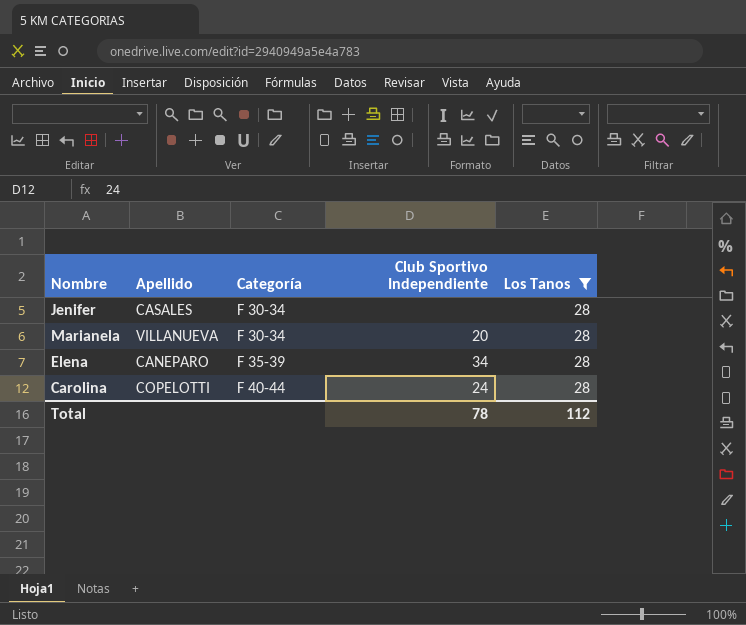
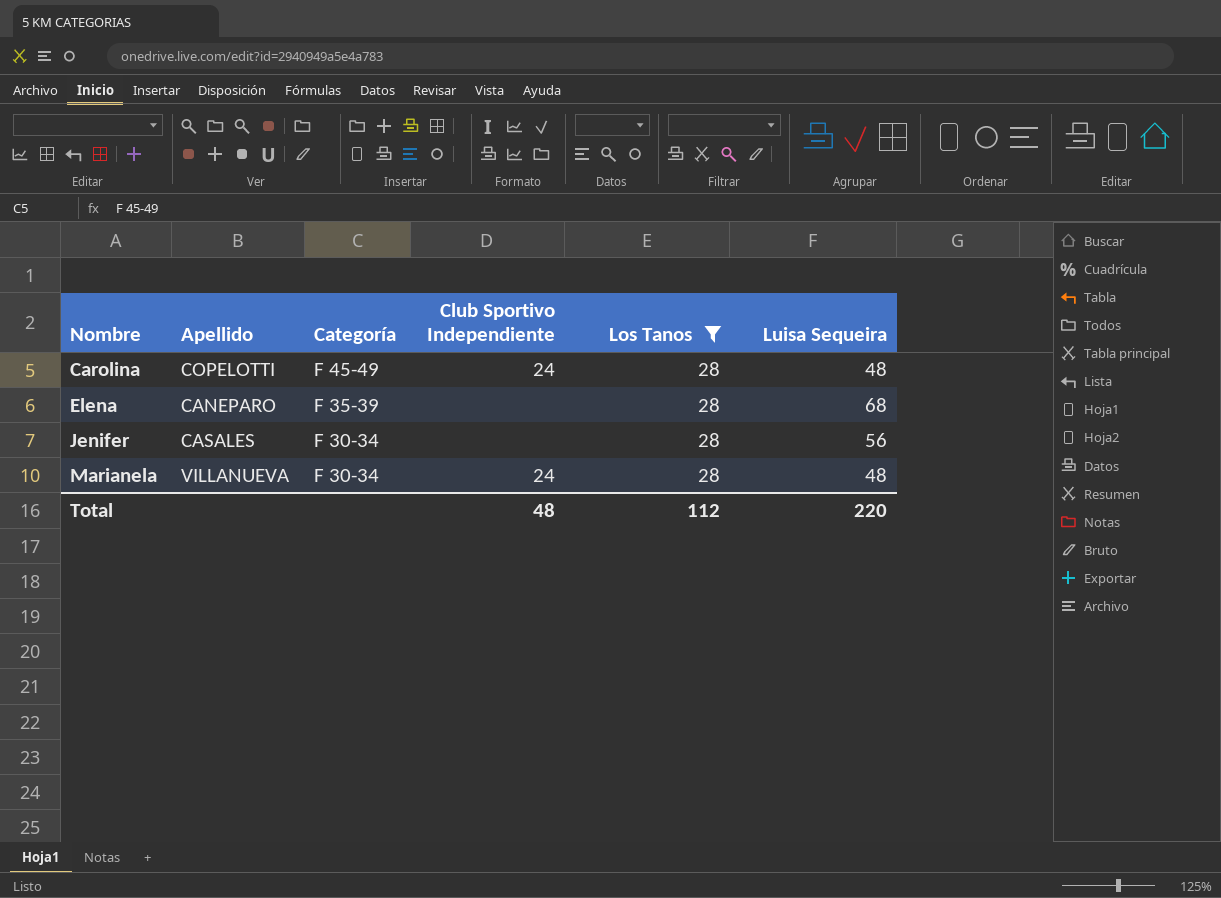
row order: Categoría ascending -> Nombre ascending
column Luisa Sequeira | position: none -> 6
Carolina | Categoría: F 40-44 -> F 45-49
Elena | Club Sportivo Independiente: 34 -> none
Marianela | Club Sportivo Independiente: 20 -> 24
Total | Club Sportivo Independiente: 78 -> 48

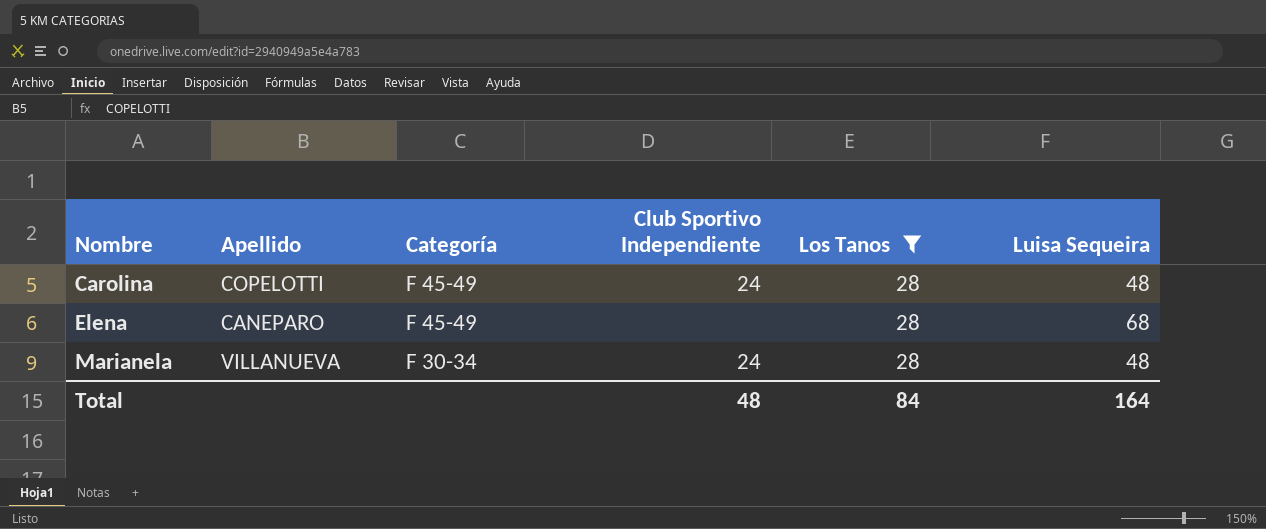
row Jenifer: CASALES | F 30-34 | none | 28 | 56 -> none
Elena | Categoría: F 35-39 -> F 45-49
Total | Los Tanos: 112 -> 84
Total | Luisa Sequeira: 220 -> 164

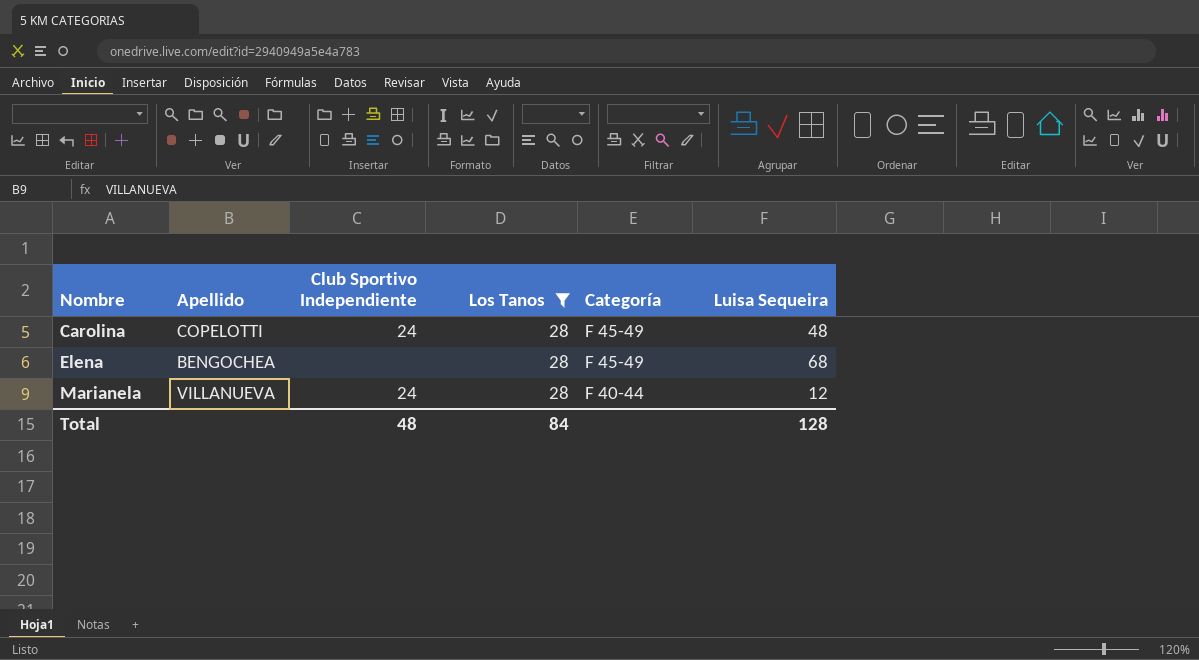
column Categoría | position: 3 -> 5
Elena | Apellido: CANEPARO -> BENGOCHEA
Marianela | Categoría: F 30-34 -> F 40-44
Marianela | Luisa Sequeira: 48 -> 12
Total | Luisa Sequeira: 164 -> 128

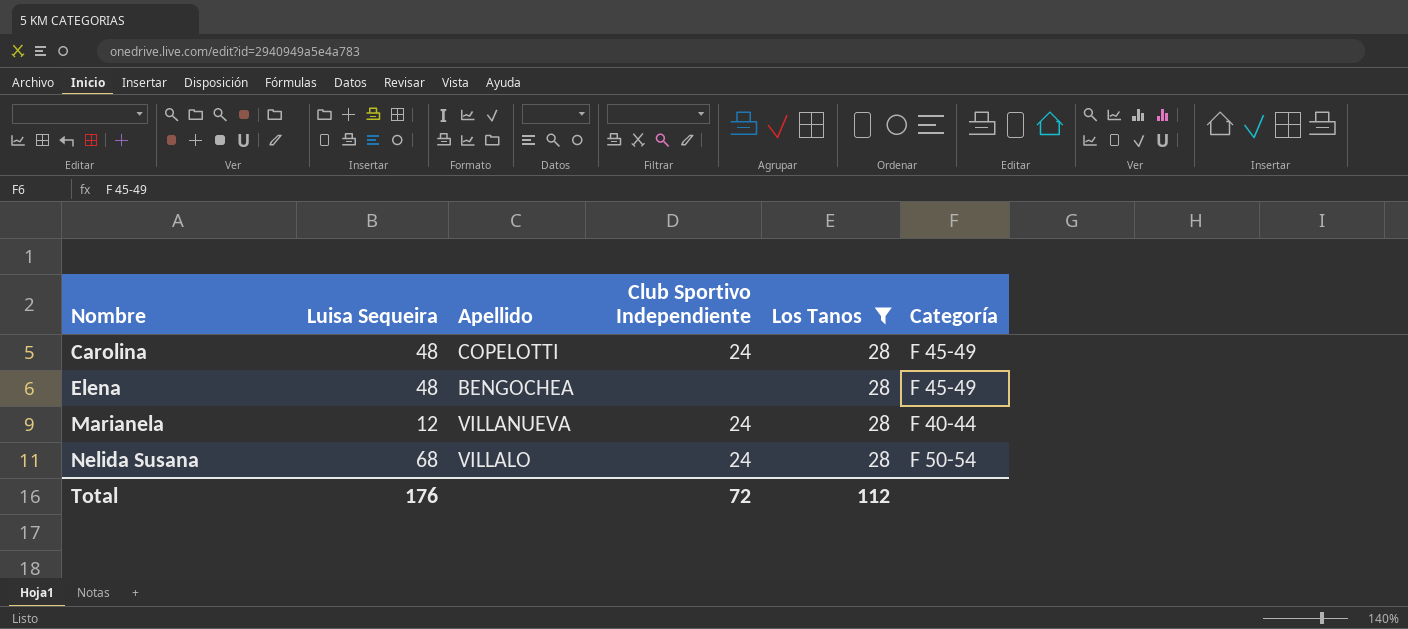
column Luisa Sequeira | position: 6 -> 2
Elena | Luisa Sequeira: 68 -> 48
row Nelida Susana: none -> 68 | VILLALO | 24 | 28 | F 50-54
Total | Luisa Sequeira: 128 -> 176
Total | Club Sportivo Independiente: 48 -> 72
Total | Los Tanos: 84 -> 112

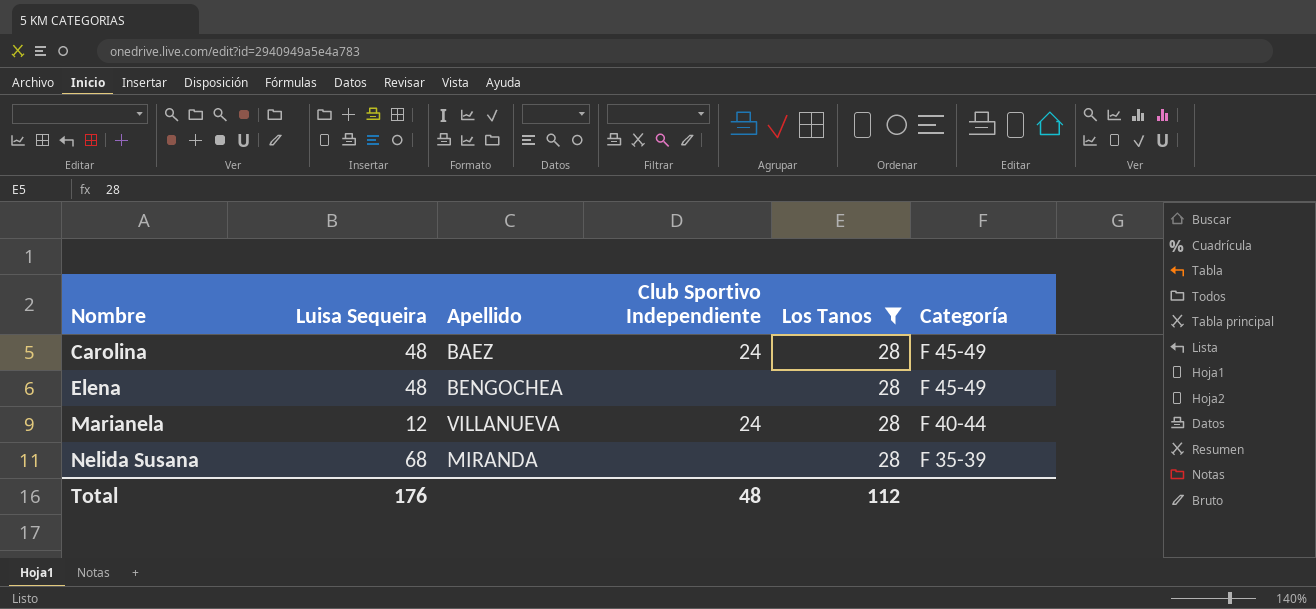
Carolina | Apellido: COPELOTTI -> BAEZ
Nelida Susana | Apellido: VILLALO -> MIRANDA
Nelida Susana | Club Sportivo Independiente: 24 -> none
Nelida Susana | Categoría: F 50-54 -> F 35-39
Total | Club Sportivo Independiente: 72 -> 48

